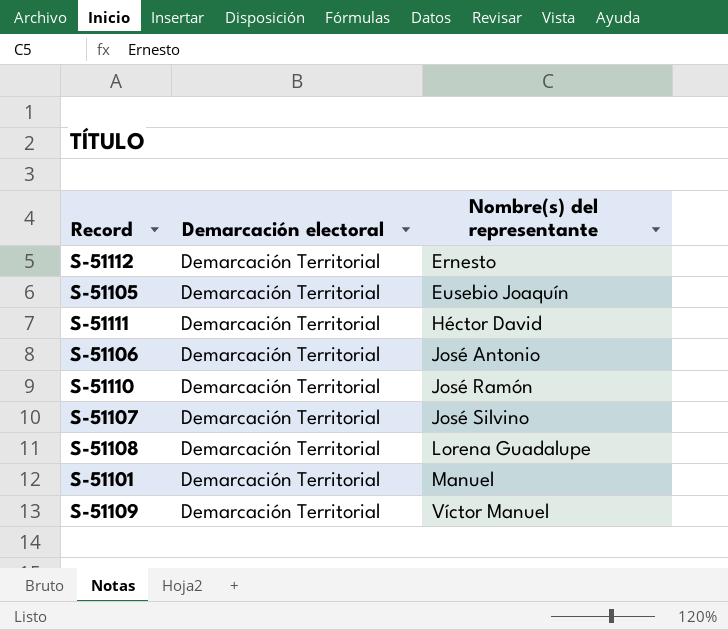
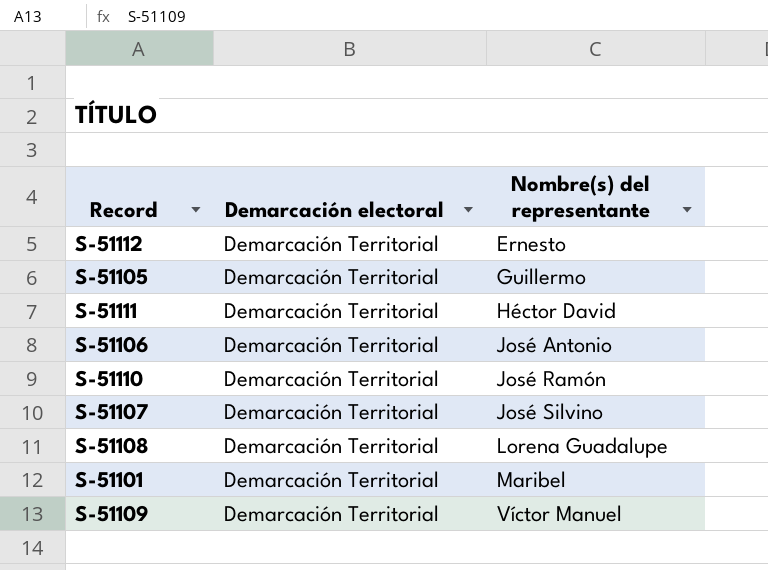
S-51105 | Nombre(s) del representante: Eusebio Joaquín -> Guillermo
S-51101 | Nombre(s) del representante: Manuel -> Maribel

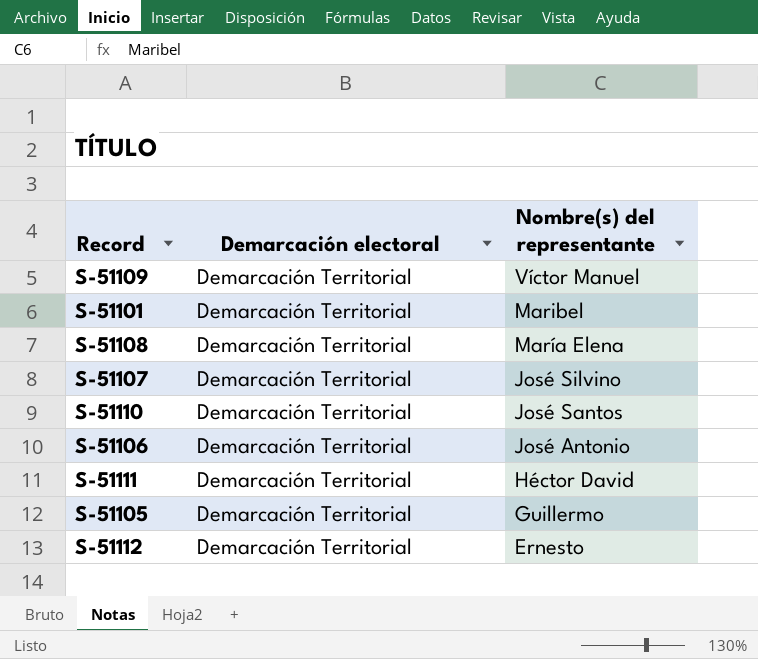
row order: Nombre(s) del representante ascending -> Nombre(s) del representante descending
S-51108 | Nombre(s) del representante: Lorena Guadalupe -> María Elena
S-51110 | Nombre(s) del representante: José Ramón -> José Santos

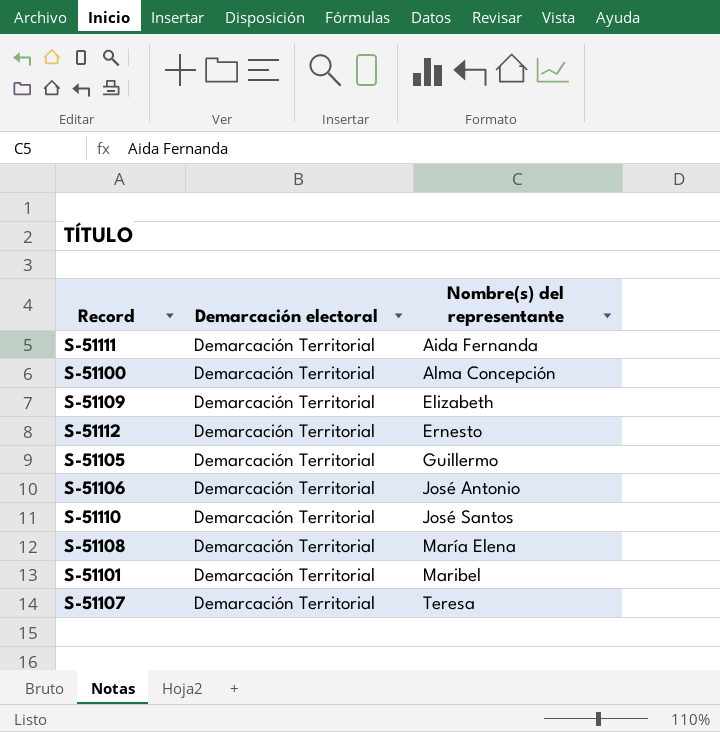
row order: Nombre(s) del representante descending -> Nombre(s) del representante ascending
S-51111 | Nombre(s) del representante: Héctor David -> Aida Fernanda
row S-51100: none -> Demarcación Territorial | Alma Concepción
S-51109 | Nombre(s) del representante: Víctor Manuel -> Elizabeth
S-51107 | Nombre(s) del representante: José Silvino -> Teresa

